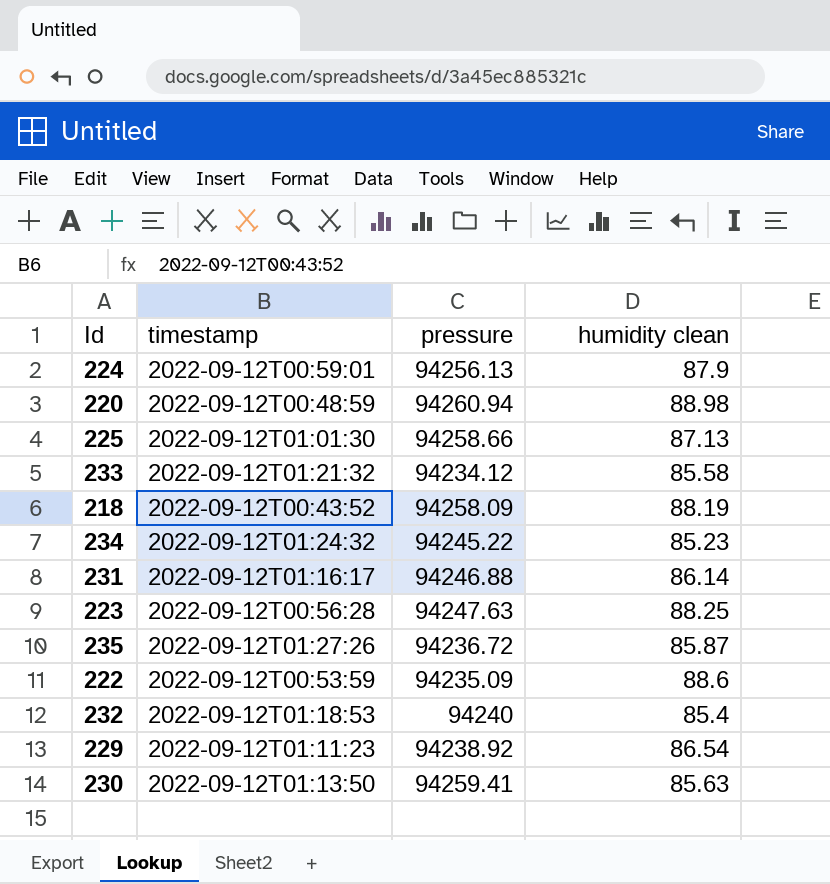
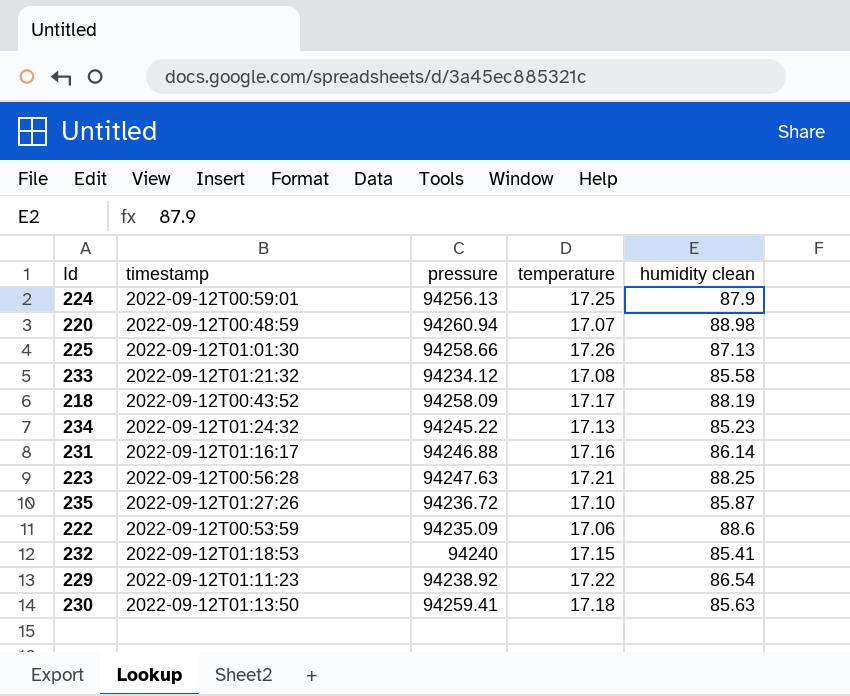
column temperature | position: none -> 4
232 | humidity clean: 85.4 -> 85.41

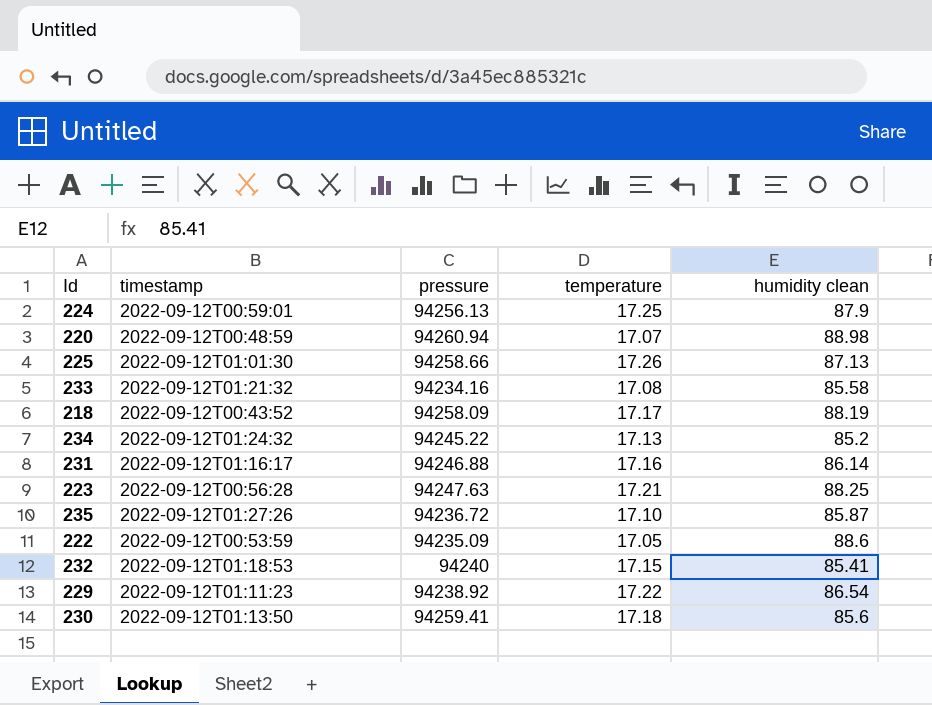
233 | pressure: 94234.12 -> 94234.16
234 | humidity clean: 85.23 -> 85.2
222 | temperature: 17.06 -> 17.05
230 | humidity clean: 85.63 -> 85.6

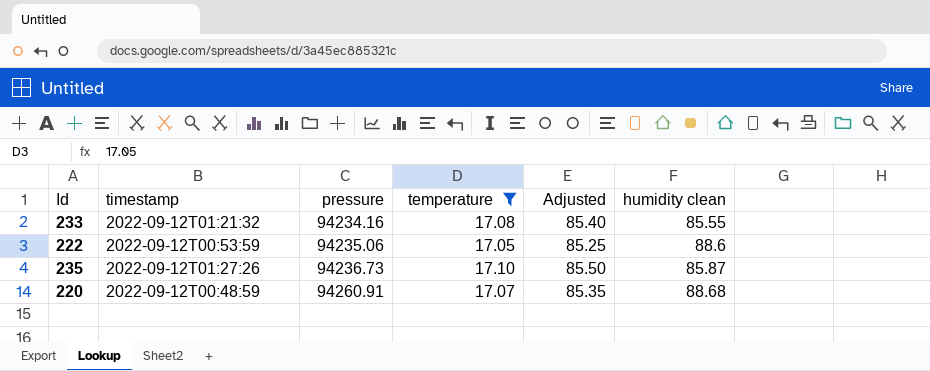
filter: none -> temperature <= 17.10
row order: none -> pressure ascending
column Adjusted | formula: none -> [temperature] * 5
233 | humidity clean: 85.58 -> 85.55
222 | pressure: 94235.09 -> 94235.06
235 | pressure: 94236.72 -> 94236.73
220 | pressure: 94260.94 -> 94260.91
220 | humidity clean: 88.98 -> 88.68

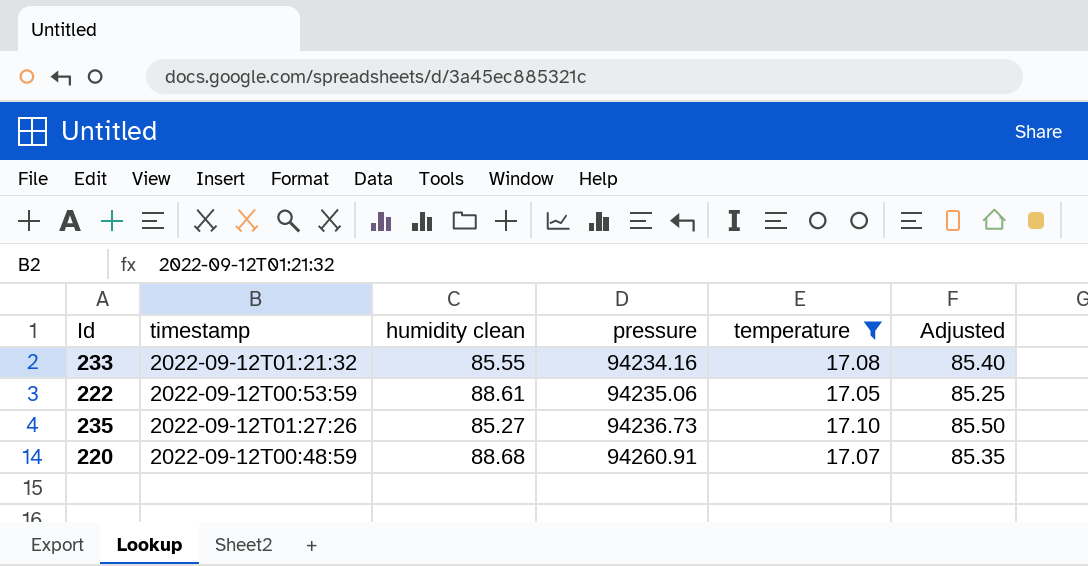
column humidity clean | position: 6 -> 3
222 | humidity clean: 88.6 -> 88.61
235 | humidity clean: 85.87 -> 85.27

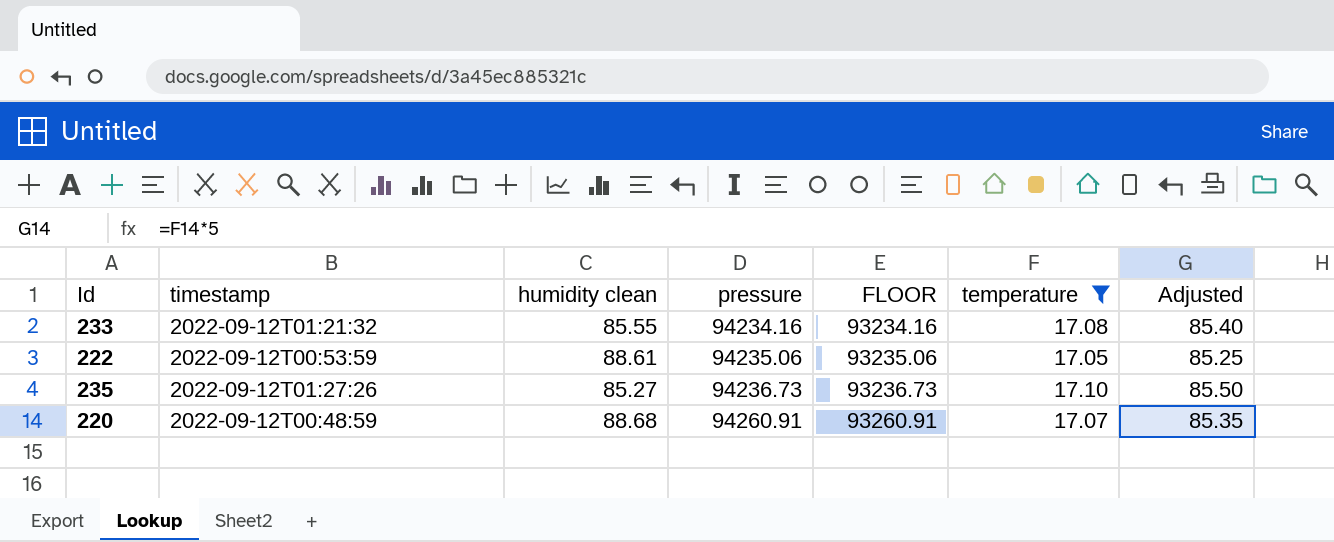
column FLOOR | formula: none -> [pressure] - 1000

